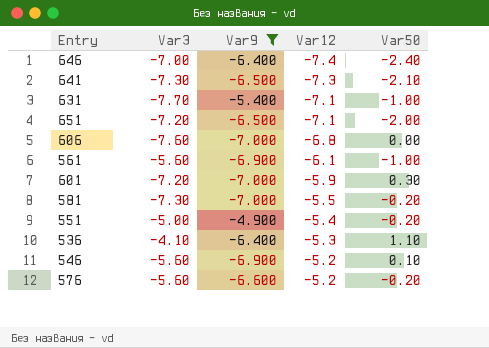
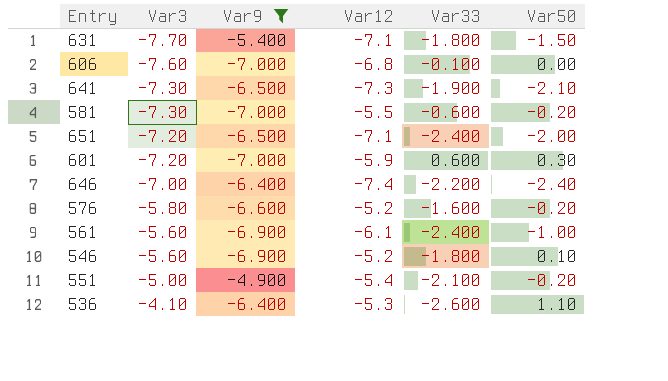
row order: Var12 ascending -> Var3 ascending
column Var33 | position: none -> 5
631 | Var50: -1.00 -> -1.50
576 | Var3: -5.60 -> -5.80

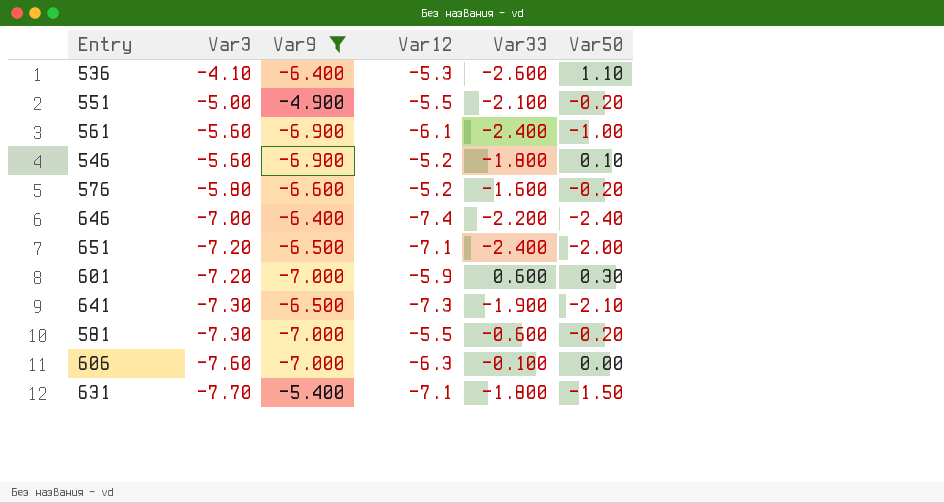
row order: Var3 ascending -> Var3 descending
551 | Var12: -5.4 -> -5.5
606 | Var12: -6.8 -> -6.3

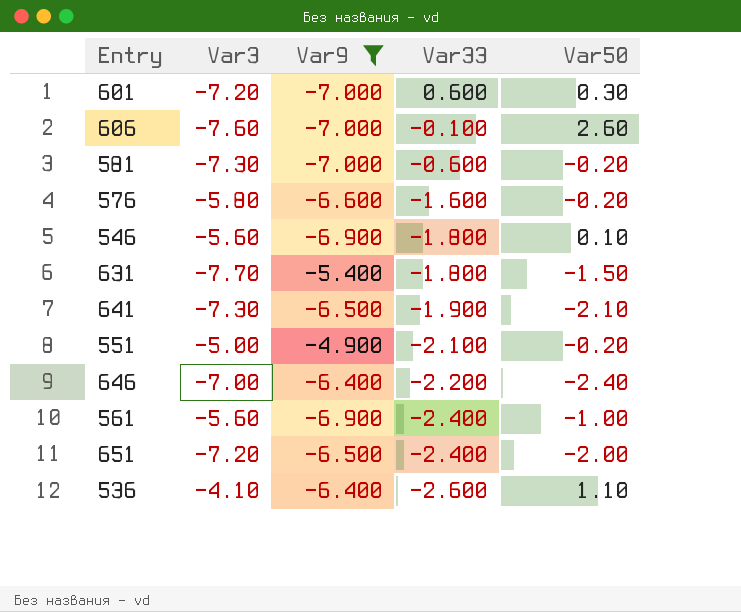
row order: Var3 descending -> Var33 descending
column Var12 | position: 4 -> none
606 | Var50: 0.00 -> 2.60

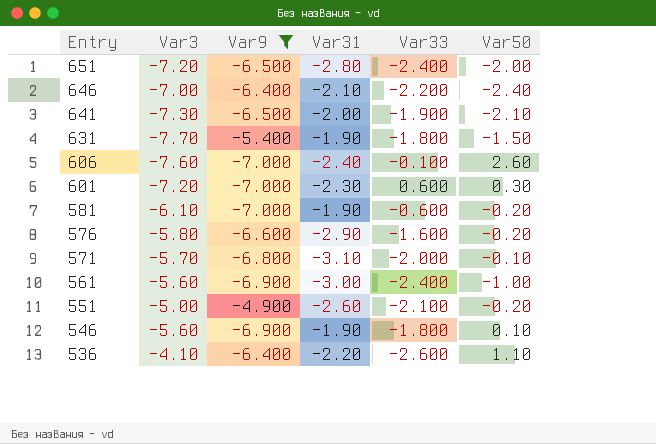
row order: Var33 descending -> Entry descending
column Var31 | position: none -> 4
581 | Var3: -7.30 -> -6.10
row 571: none -> -5.70 | -6.800 | -3.10 | -2.000 | -0.10

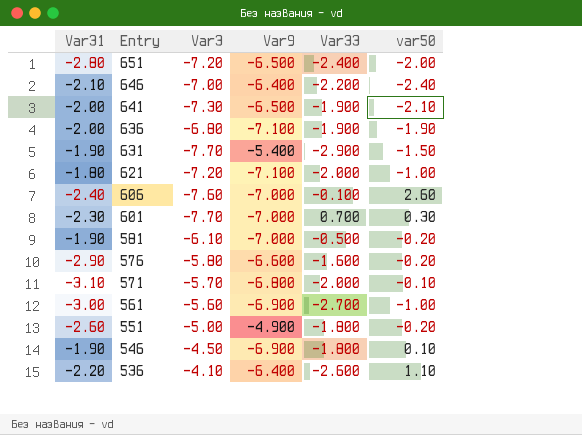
filter: Var9 != -7.100 -> none
column Var31 | position: 4 -> 1
column name: Var50 -> var50
631 | Var33: -1.800 -> -2.900
601 | Var3: -7.20 -> -7.70
601 | Var33: 0.600 -> 0.700
581 | Var33: -0.600 -> -0.500
561 | Var33: -2.400 -> -2.700
551 | Var33: -2.100 -> -1.800
546 | Var3: -5.60 -> -4.50

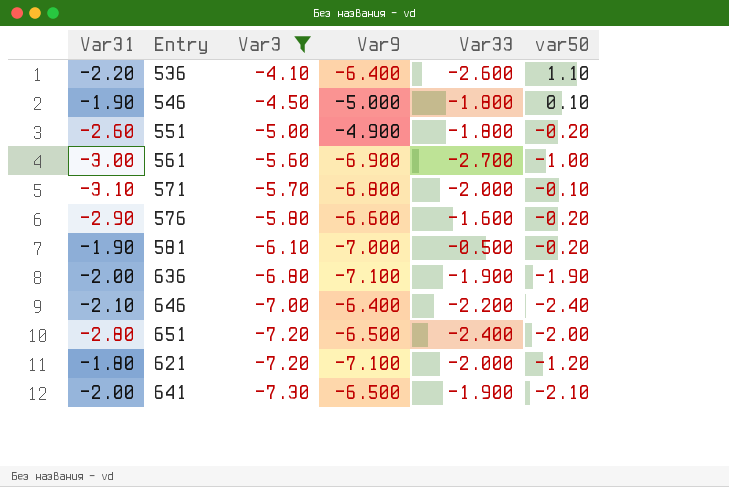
filter: none -> Var3 >= -7.30
row order: Entry descending -> Var3 descending
546 | Var9: -6.900 -> -5.000
621 | var50: -1.00 -> -1.20

